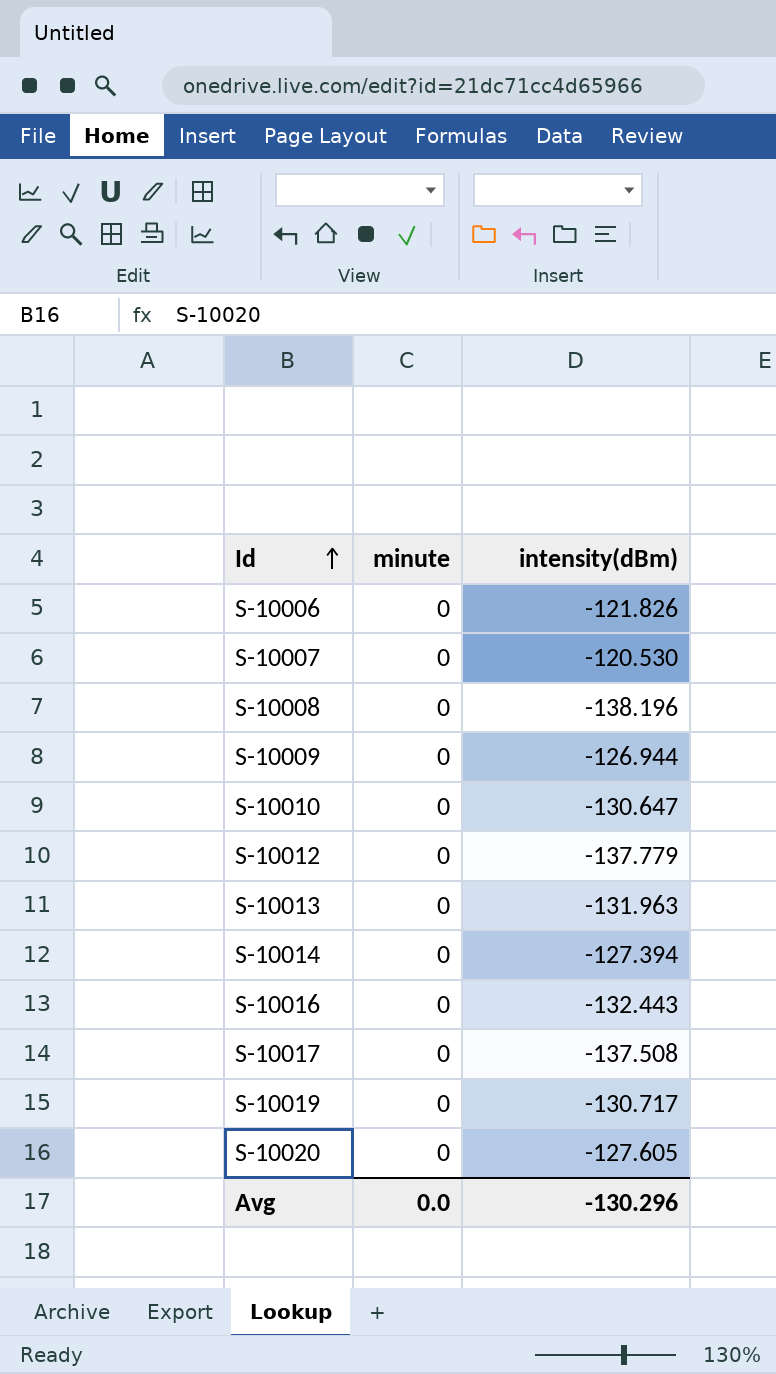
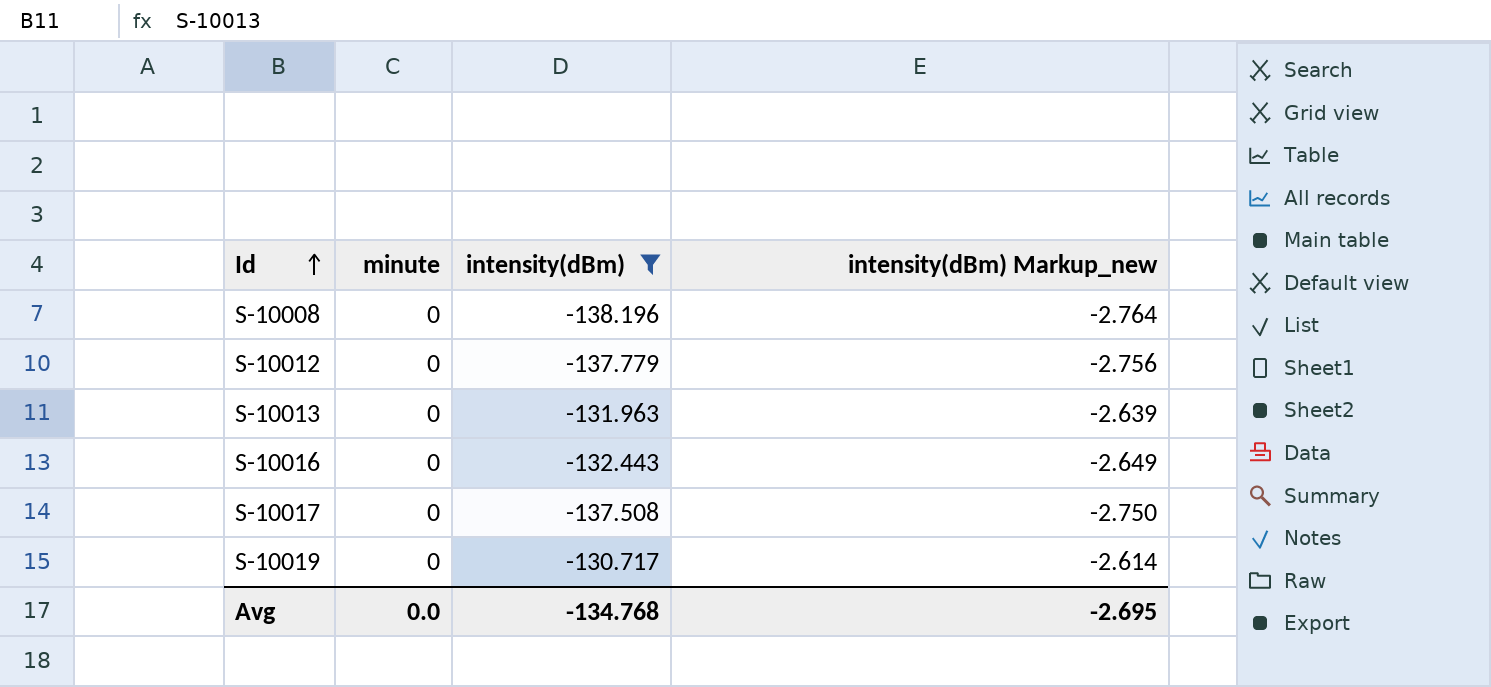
filter: none -> intensity(dBm) <= -130.717
column intensity(dBm) Markup_new | formula: none -> [intensity(dBm)] * 0.02
Avg | intensity(dBm): -130.296 -> -134.768

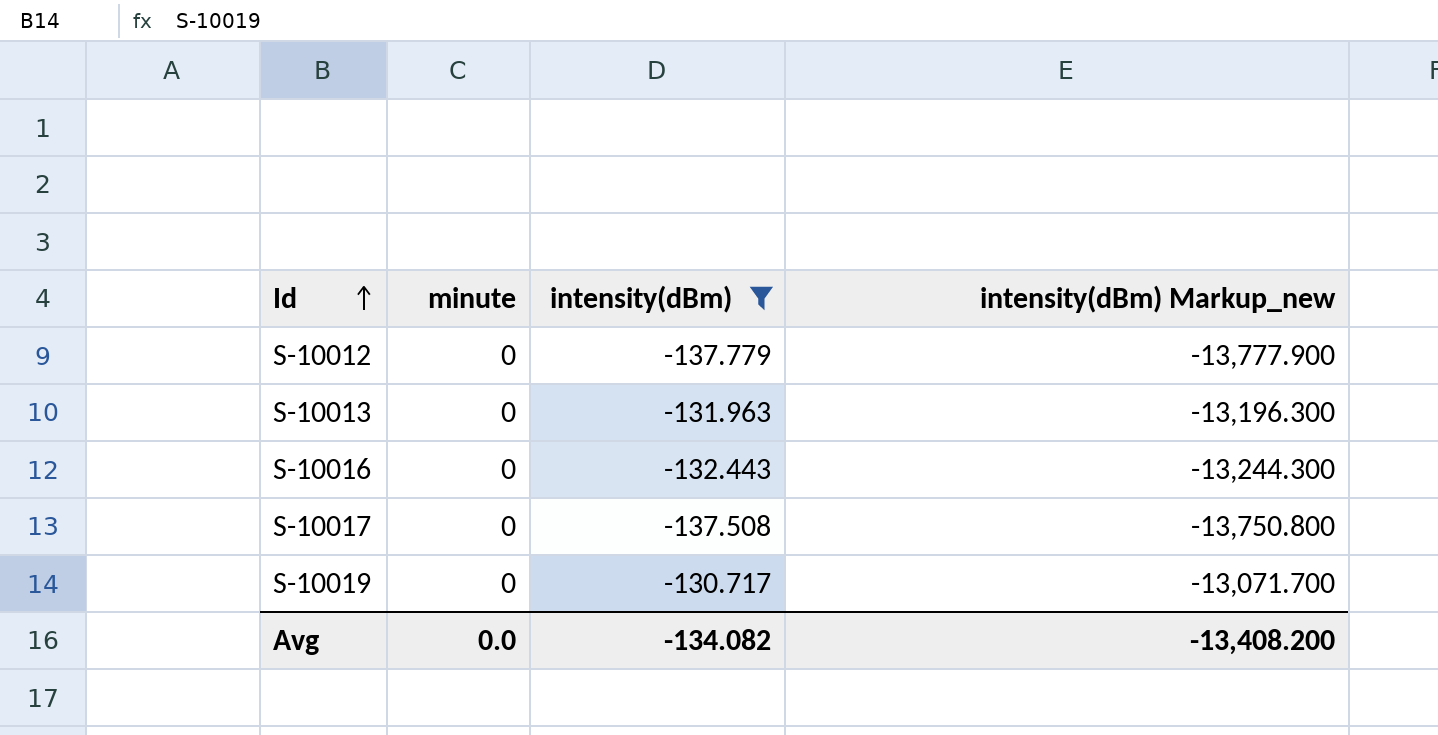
column intensity(dBm) Markup_new | formula: [intensity(dBm)] * 0.02 -> [intensity(dBm)] * 100
row S-10008: 0 | -138.196 | -2.764 -> none
Avg | intensity(dBm): -134.768 -> -134.082
Avg | intensity(dBm) Markup_new: -2.695 -> -13,408.200

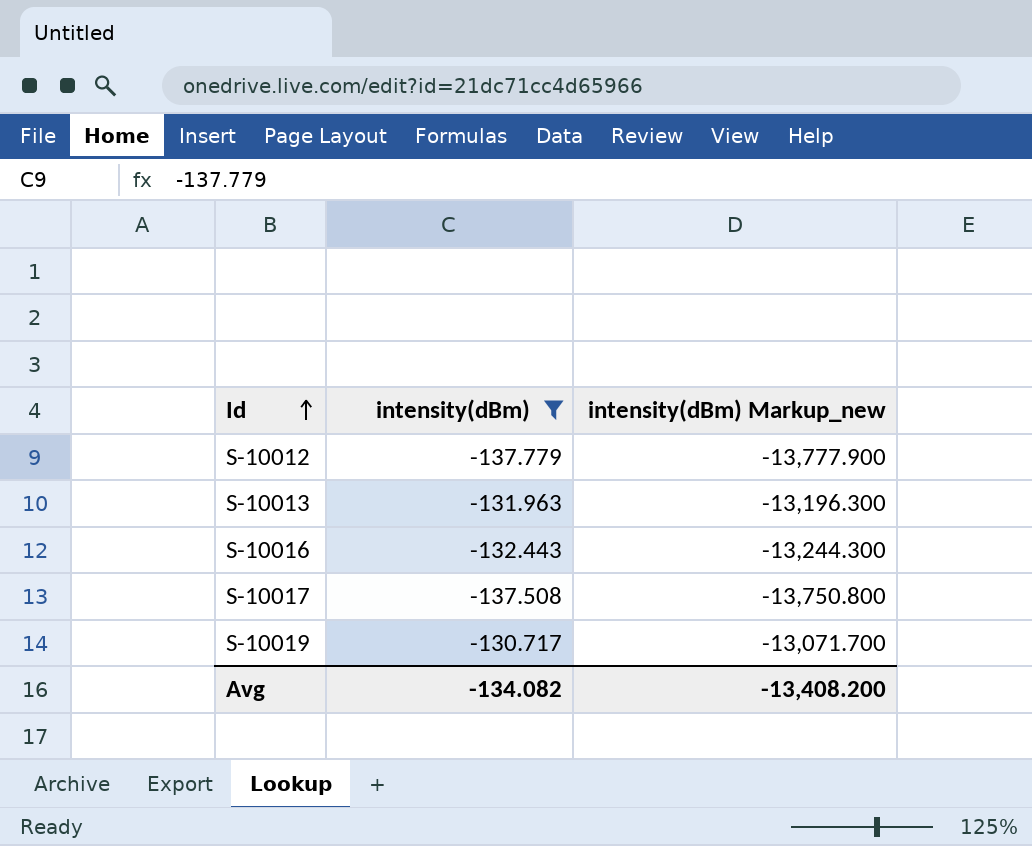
column minute | position: 2 -> none

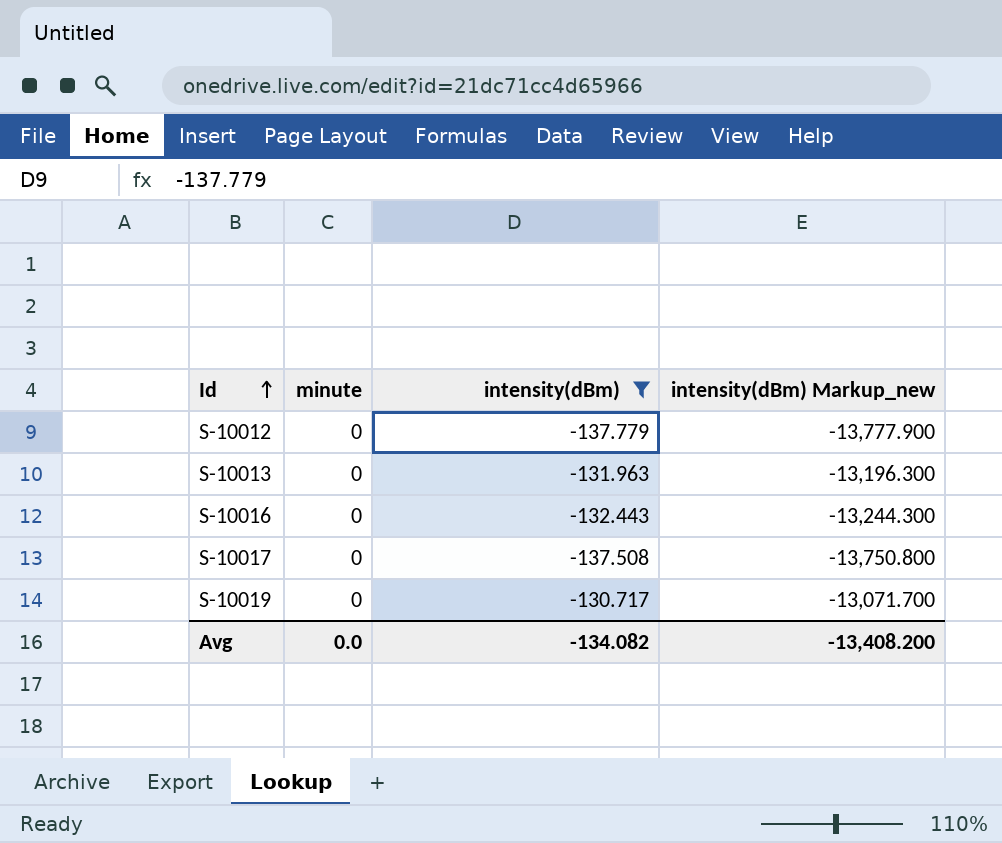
column minute | position: none -> 2

